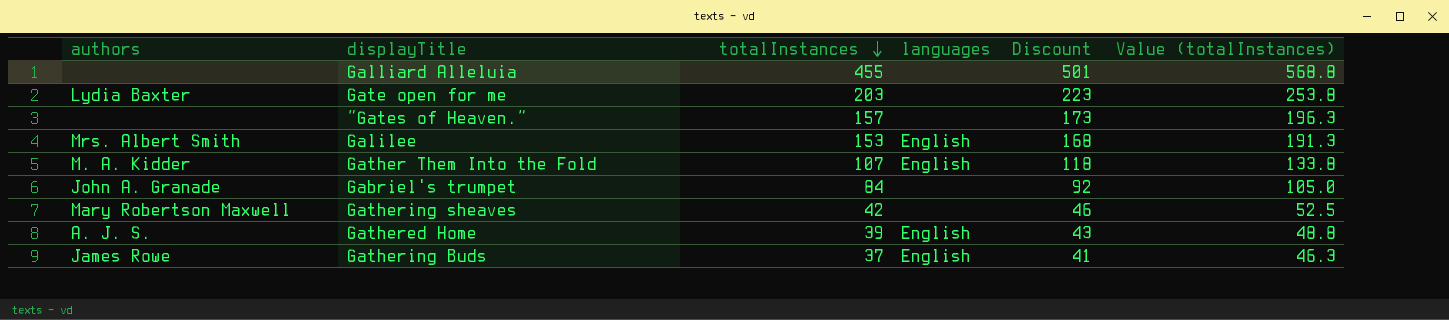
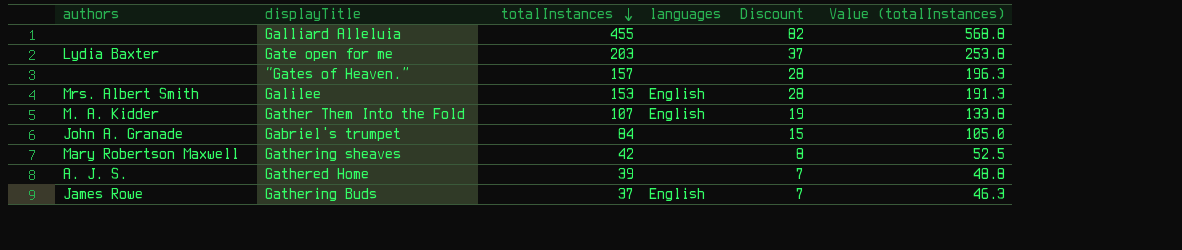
column Discount | formula: [totalInstances] * 1.1 -> [totalInstances] * 0.18
Gathered Home | languages: English -> none

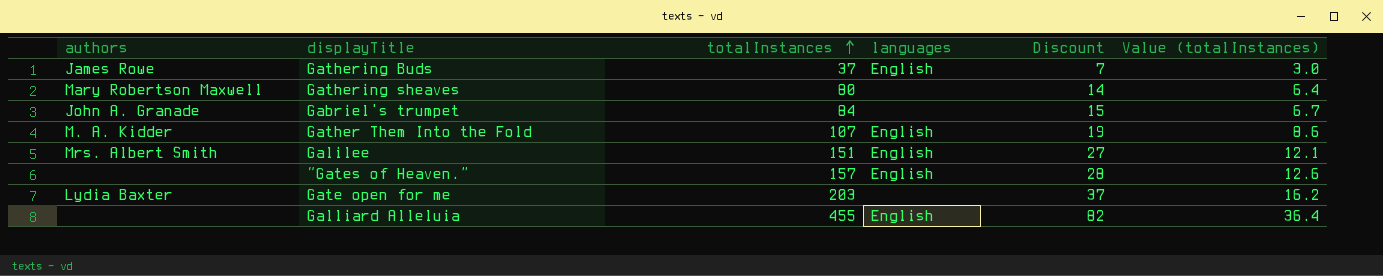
row order: totalInstances descending -> totalInstances ascending
column Value (totalInstances) | formula: [totalInstances] * 1.25 -> [totalInstances] * 0.08
row Gathered Home: A. J. S. | 39 | none | 7 | 48.8 -> none
Gathering sheaves | totalInstances: 42 -> 80
Gathering sheaves | Discount: 8 -> 14
Galilee | totalInstances: 153 -> 151
Galilee | Discount: 28 -> 27
“Gates of Heaven.” | languages: none -> English
Galliard Alleluia | languages: none -> English

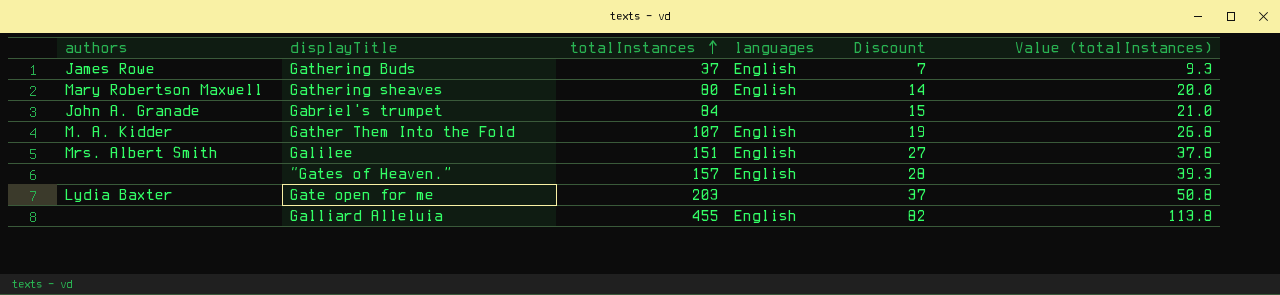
column Value (totalInstances) | formula: [totalInstances] * 0.08 -> [totalInstances] * 0.25
Gathering sheaves | languages: none -> English

